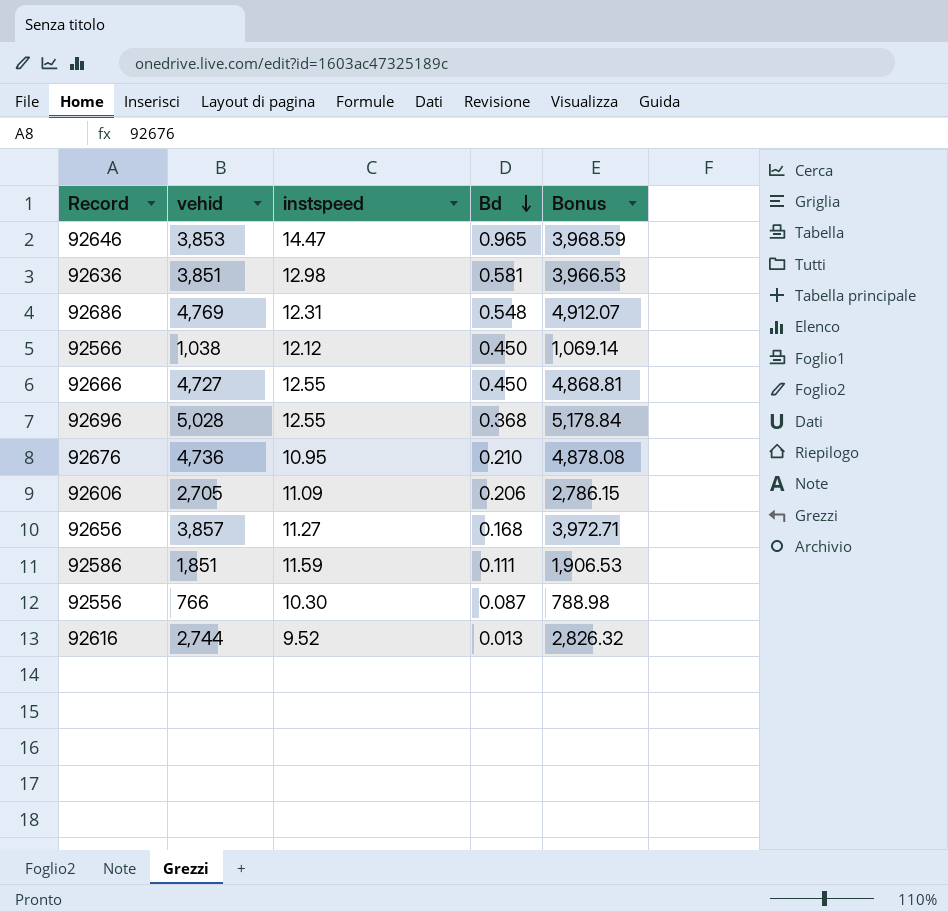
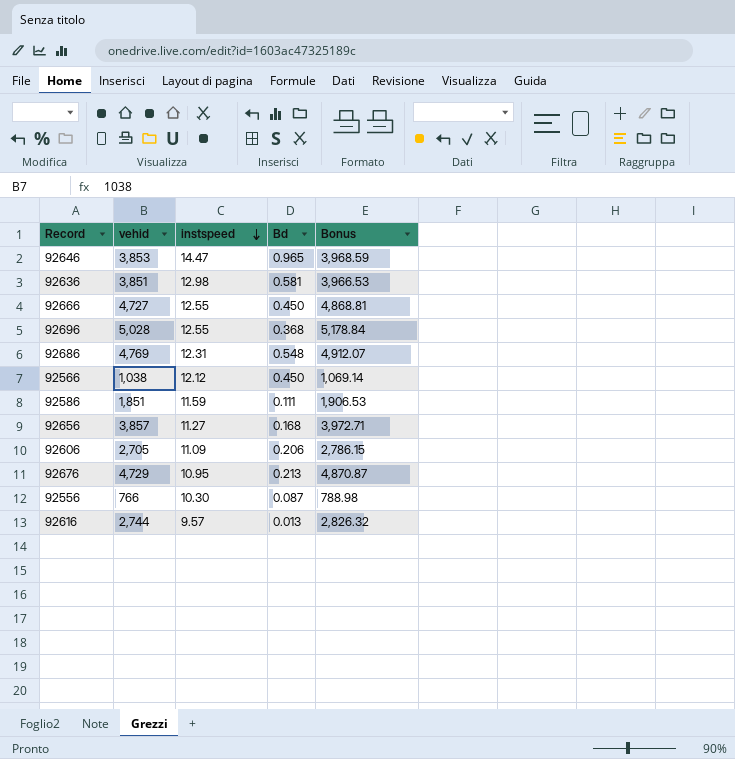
row order: Bd descending -> instspeed descending
92676 | vehid: 4,736 -> 4,729
92676 | Bd: 0.210 -> 0.213
92676 | Bonus: 4,878.08 -> 4,870.87
92616 | instspeed: 9.52 -> 9.57

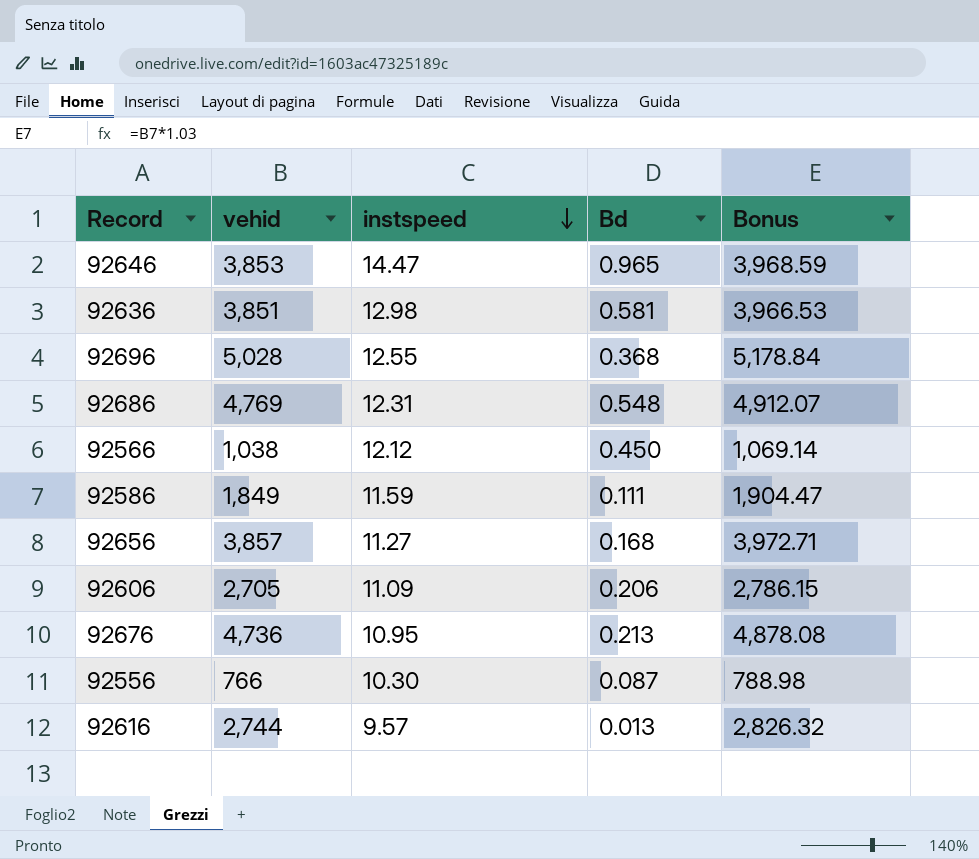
row 92666: 4,727 | 12.55 | 0.450 | 4,868.81 -> none
92586 | vehid: 1,851 -> 1,849
92586 | Bonus: 1,906.53 -> 1,904.47
92676 | vehid: 4,729 -> 4,736
92676 | Bonus: 4,870.87 -> 4,878.08

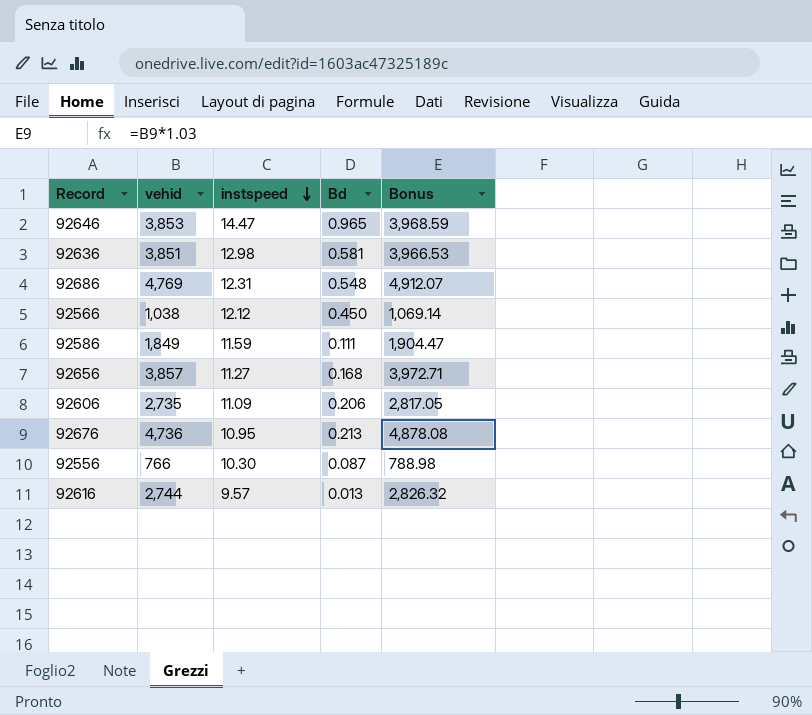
row 92696: 5,028 | 12.55 | 0.368 | 5,178.84 -> none
92606 | vehid: 2,705 -> 2,735
92606 | Bonus: 2,786.15 -> 2,817.05

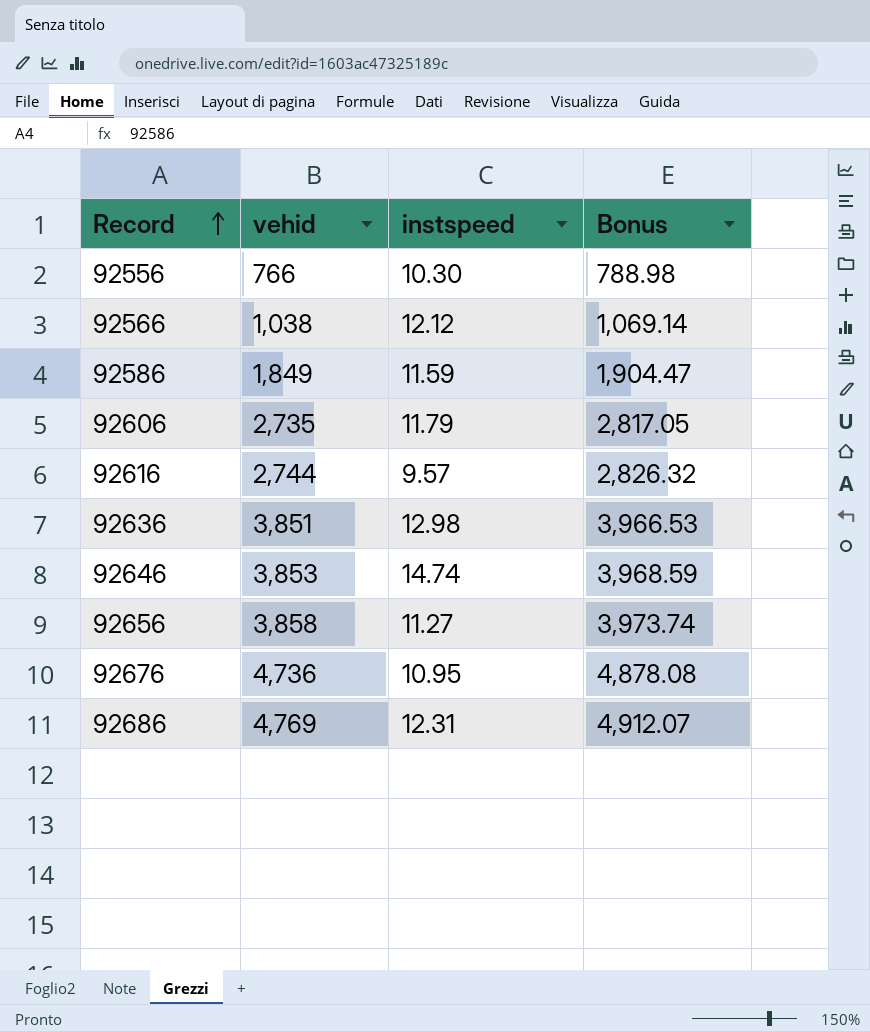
row order: instspeed descending -> Record ascending
column Bd | position: 4 -> none
92606 | instspeed: 11.09 -> 11.79
92646 | instspeed: 14.47 -> 14.74
92656 | vehid: 3,857 -> 3,858
92656 | Bonus: 3,972.71 -> 3,973.74

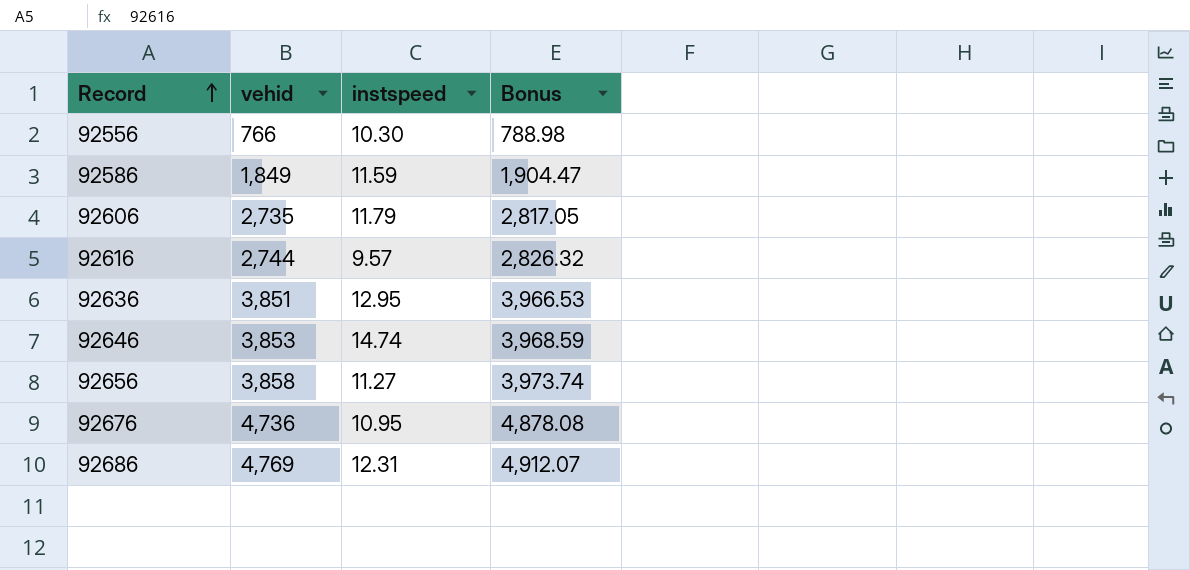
row 92566: 1,038 | 12.12 | 1,069.14 -> none
92636 | instspeed: 12.98 -> 12.95

